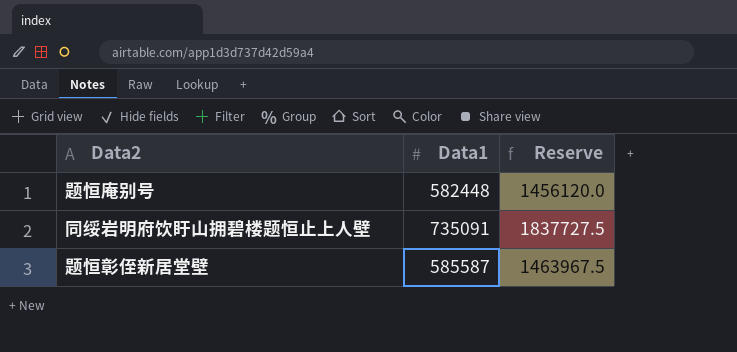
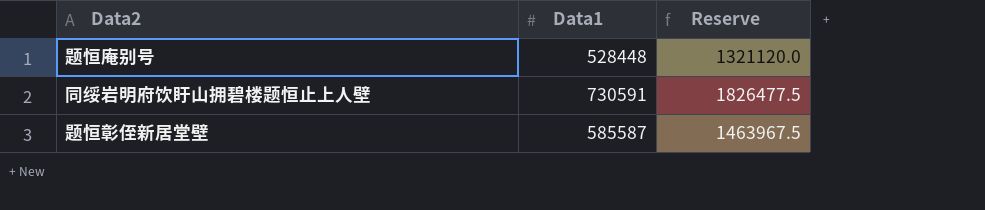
题恒庵别号 | Data1: 582448 -> 528448
题恒庵别号 | Reserve: 1456120.0 -> 1321120.0
同绥岩明府饮盱山拥碧楼题恒止上人壁 | Data1: 735091 -> 730591
同绥岩明府饮盱山拥碧楼题恒止上人壁 | Reserve: 1837727.5 -> 1826477.5

